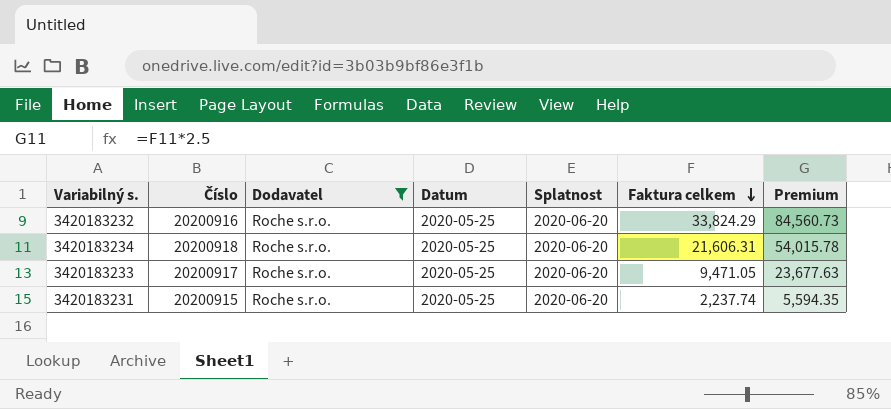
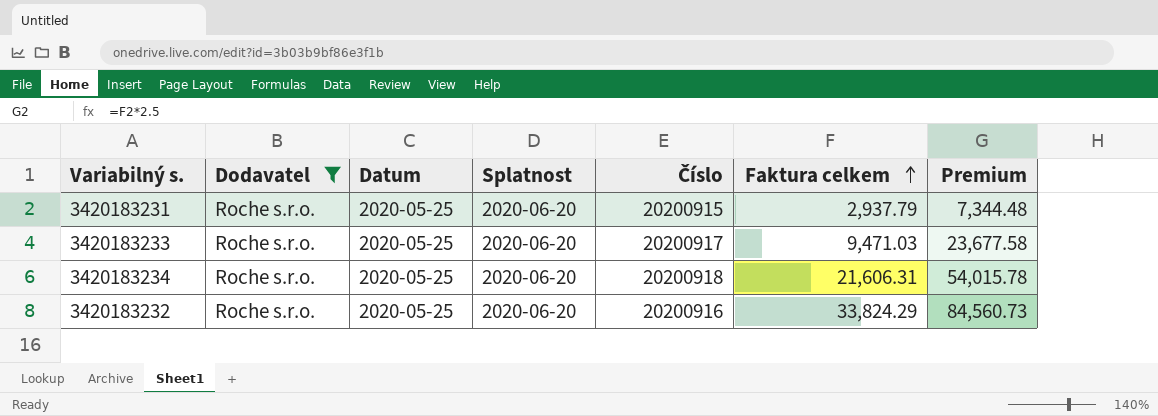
row order: Faktura celkem descending -> Faktura celkem ascending
column Číslo | position: 2 -> 5
3420183231 | Faktura celkem: 2,237.74 -> 2,937.79
3420183231 | Premium: 5,594.35 -> 7,344.48
3420183233 | Faktura celkem: 9,471.05 -> 9,471.03
3420183233 | Premium: 23,677.63 -> 23,677.58

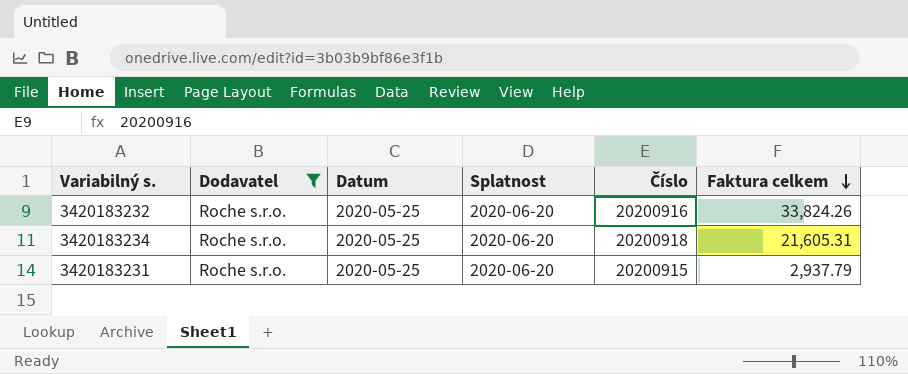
row order: Faktura celkem ascending -> Faktura celkem descending
column Premium | formula: [Faktura celkem] * 2.5 -> none
row 3420183233: Roche s.r.o. | 2020-05-25 | 2020-06-20 | 20200917 | 9,471.03 | 23,677.58 -> none
3420183232 | Faktura celkem: 33,824.29 -> 33,824.26
3420183234 | Faktura celkem: 21,606.31 -> 21,605.31

